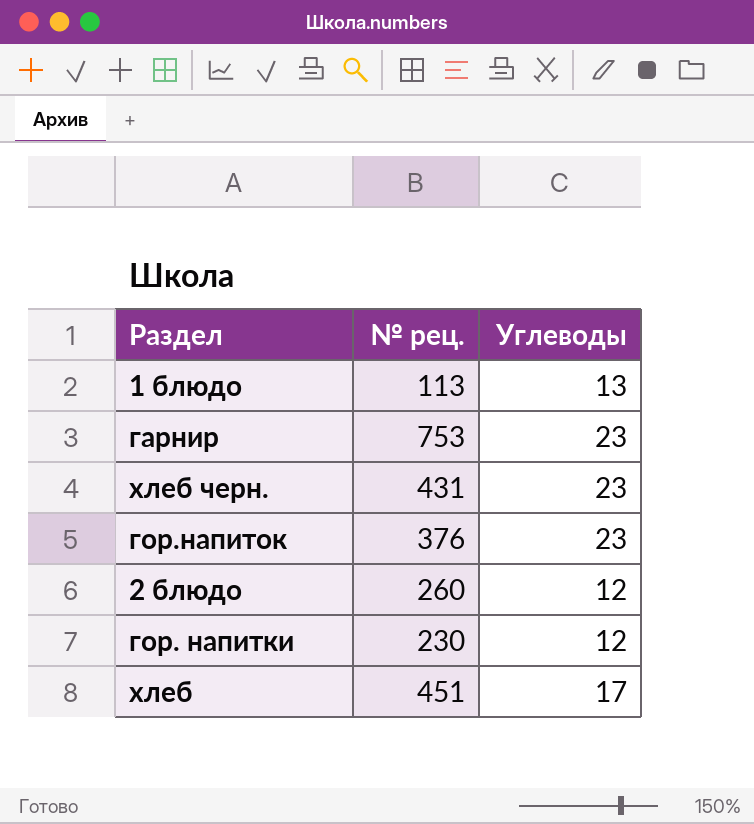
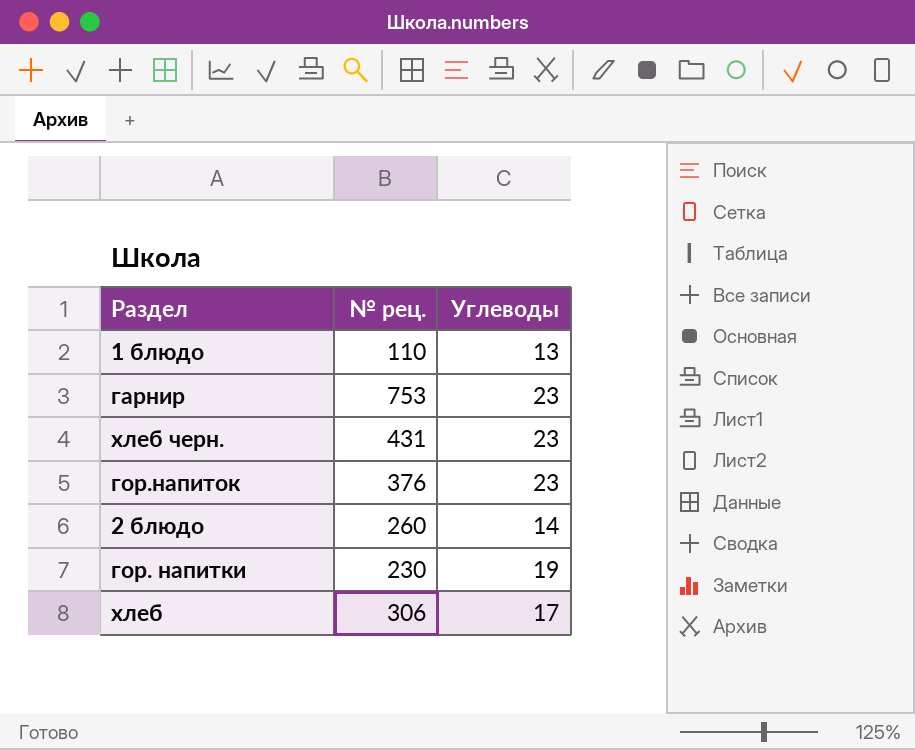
1 блюдо | № рец.: 113 -> 110
2 блюдо | Углеводы: 12 -> 14
гор. напитки | Углеводы: 12 -> 19
хлеб | № рец.: 451 -> 306

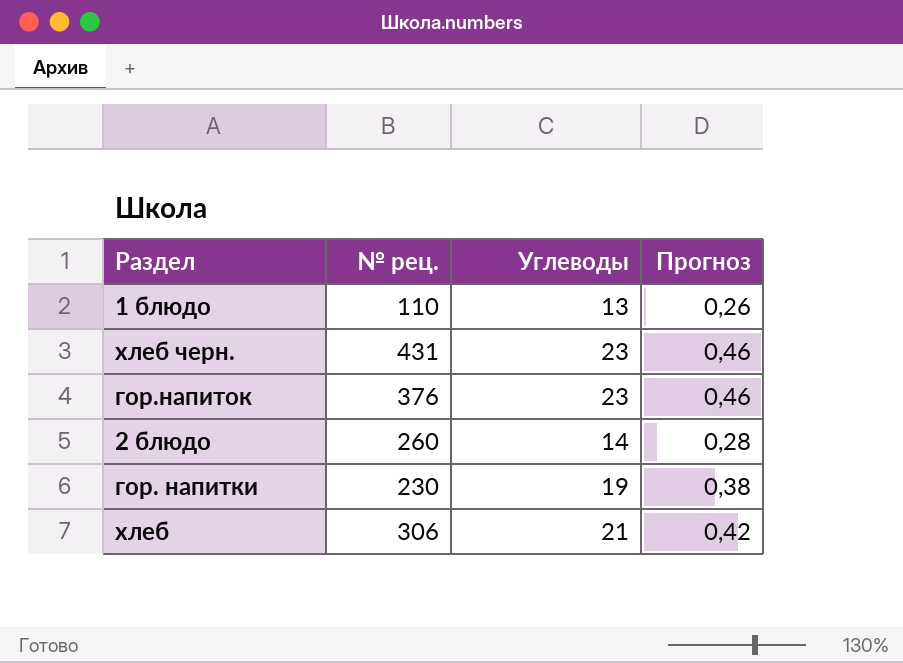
column Прогноз | formula: none -> [Углеводы] * 0,02
row гарнир: 753 | 23 -> none
хлеб | Углеводы: 17 -> 21

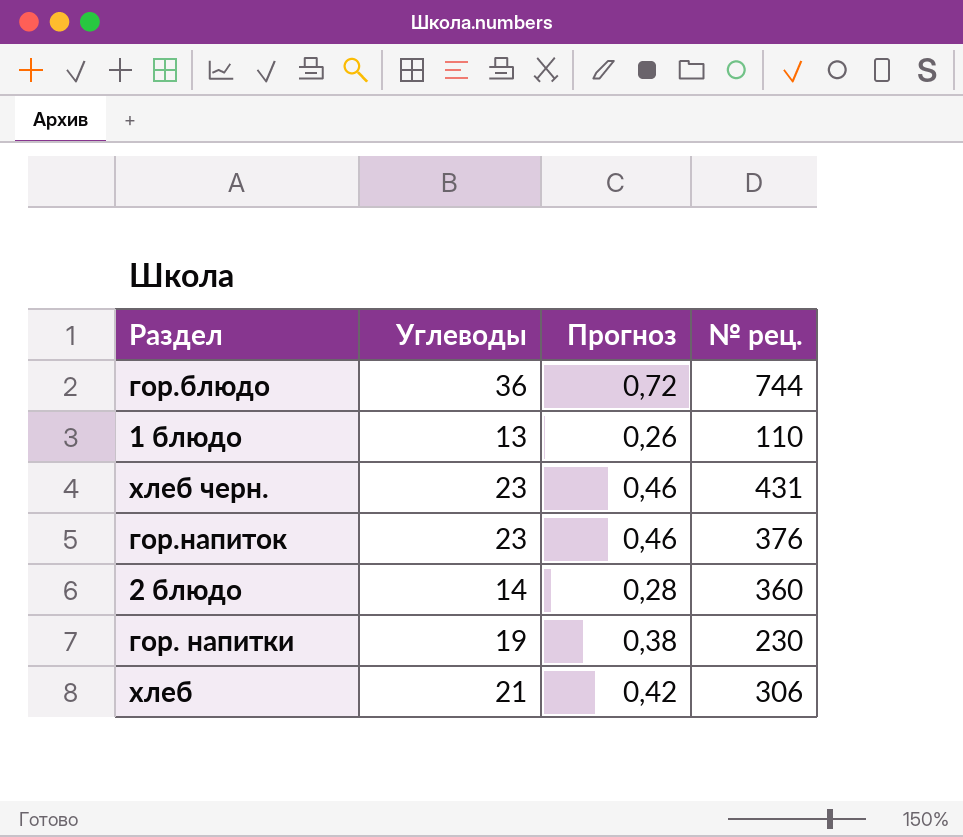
column № рец. | position: 2 -> 4
row гор.блюдо: none -> 36 | 0,72 | 744
2 блюдо | № рец.: 260 -> 360

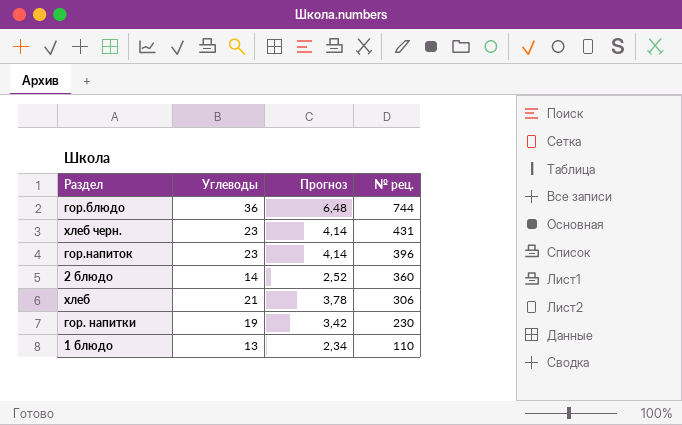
row order: none -> № рец. descending
column Прогноз | formula: [Углеводы] * 0,02 -> [Углеводы] * 0,18
гор.напиток | № рец.: 376 -> 396

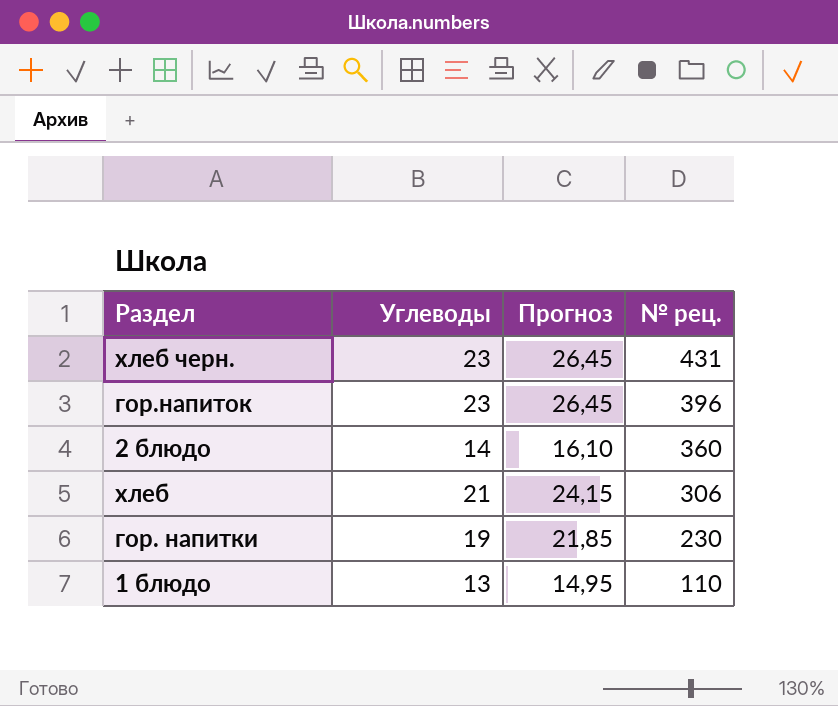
column Прогноз | formula: [Углеводы] * 0,18 -> [Углеводы] * 1,15
row гор.блюдо: 36 | 6,48 | 744 -> none

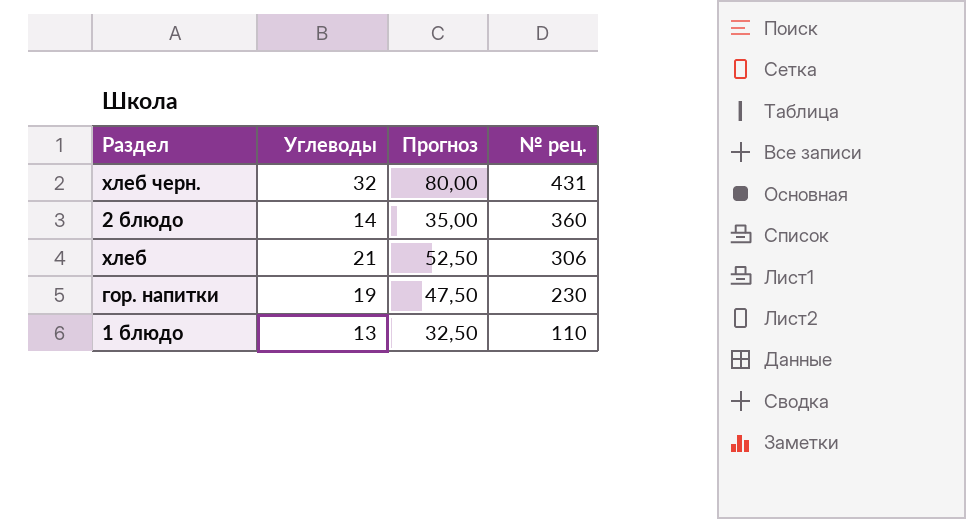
column Прогноз | formula: [Углеводы] * 1,15 -> [Углеводы] * 2,5
row гор.напиток: 23 | 26,45 | 396 -> none
хлеб черн. | Углеводы: 23 -> 32

